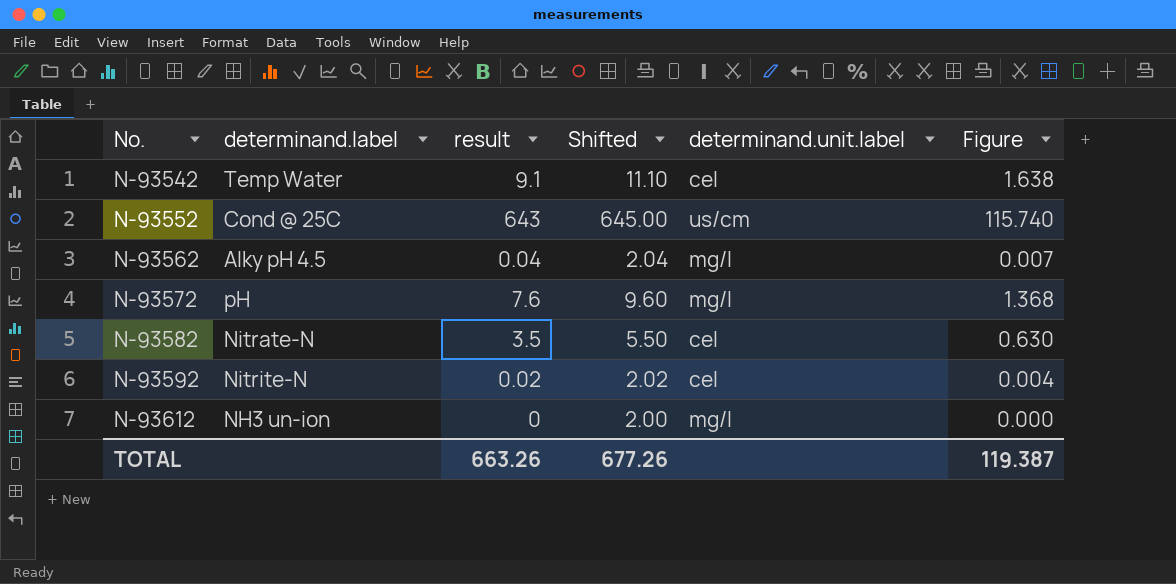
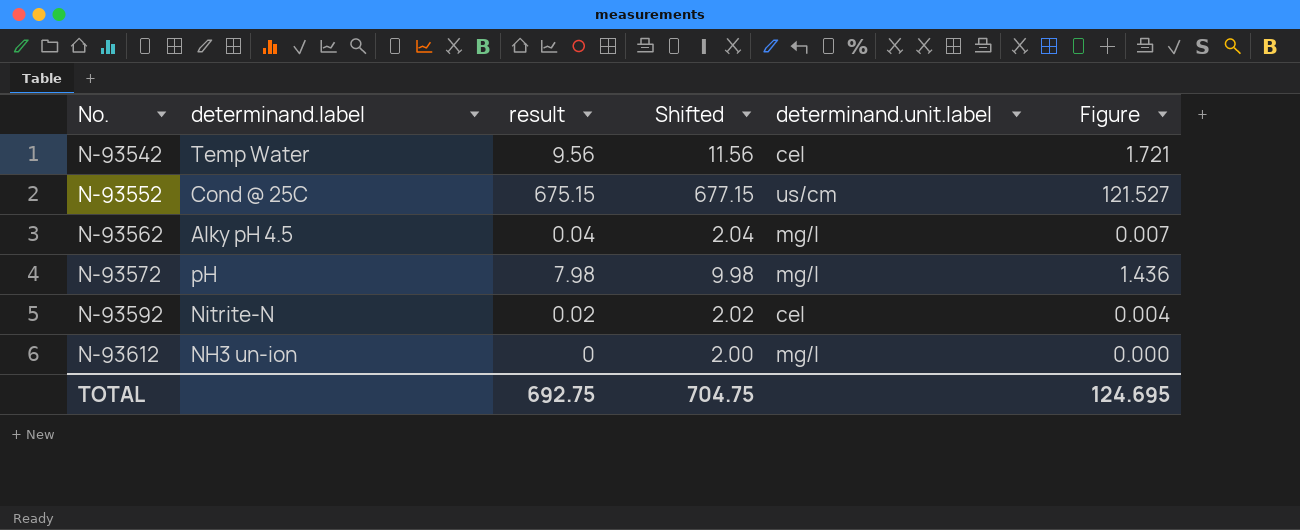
row N-93582: Nitrate-N | 3.5 | 5.50 | cel | 0.630 -> none
N-93542 | result: 9.1 -> 9.56
N-93542 | Shifted: 11.10 -> 11.56
N-93542 | Figure: 1.638 -> 1.721
N-93552 | result: 643 -> 675.15
N-93552 | Shifted: 645.00 -> 677.15
N-93552 | Figure: 115.740 -> 121.527
N-93572 | result: 7.6 -> 7.98
N-93572 | Shifted: 9.60 -> 9.98
N-93572 | Figure: 1.368 -> 1.436
TOTAL | result: 663.26 -> 692.75
TOTAL | Shifted: 677.26 -> 704.75
TOTAL | Figure: 119.387 -> 124.695

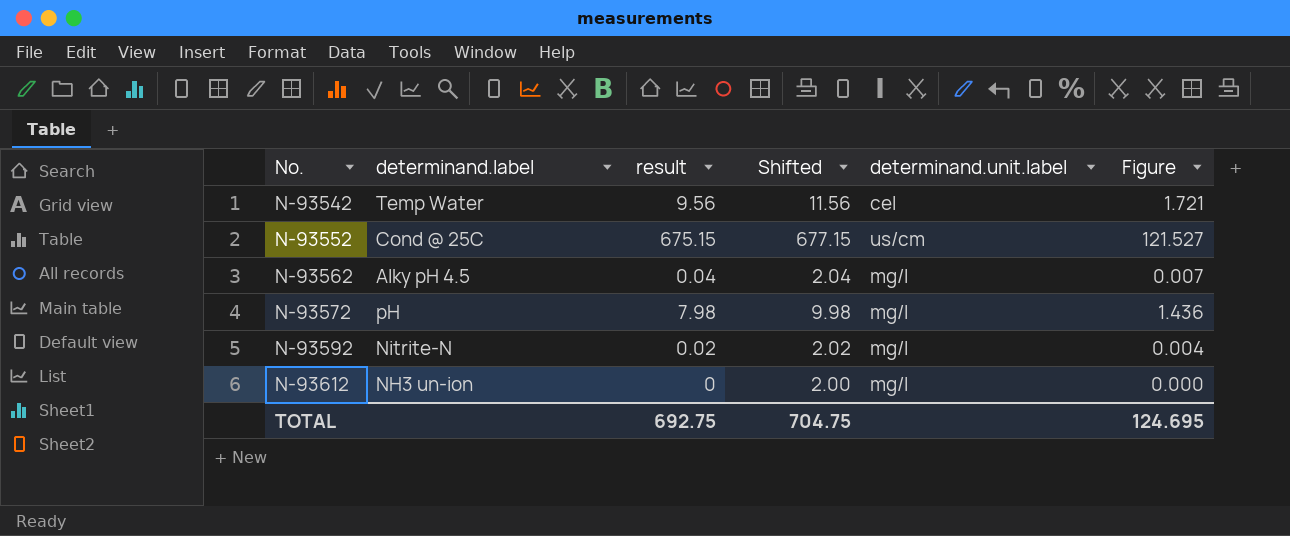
N-93592 | determinand.unit.label: cel -> mg/l

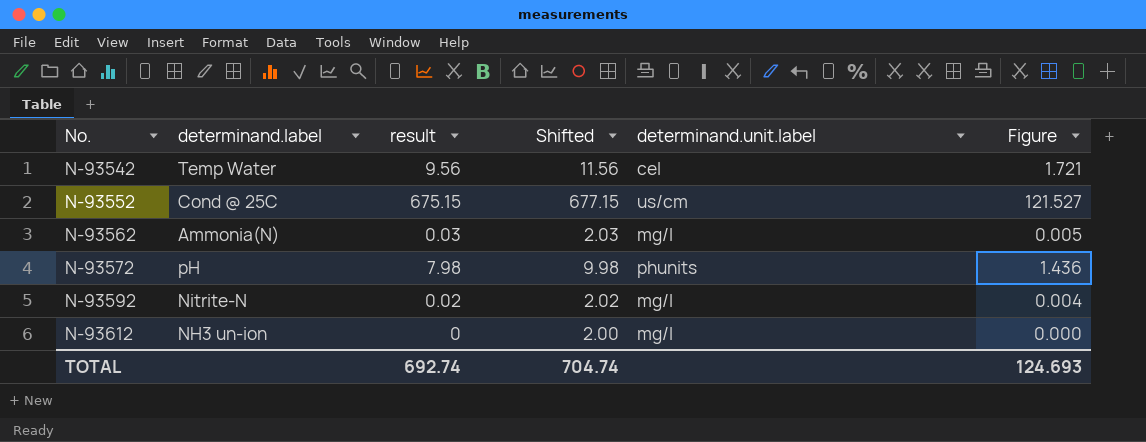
N-93562 | determinand.label: Alky pH 4.5 -> Ammonia(N)
N-93562 | result: 0.04 -> 0.03
N-93562 | Shifted: 2.04 -> 2.03
N-93562 | Figure: 0.007 -> 0.005
N-93572 | determinand.unit.label: mg/l -> phunits
TOTAL | result: 692.75 -> 692.74
TOTAL | Shifted: 704.75 -> 704.74
TOTAL | Figure: 124.695 -> 124.693

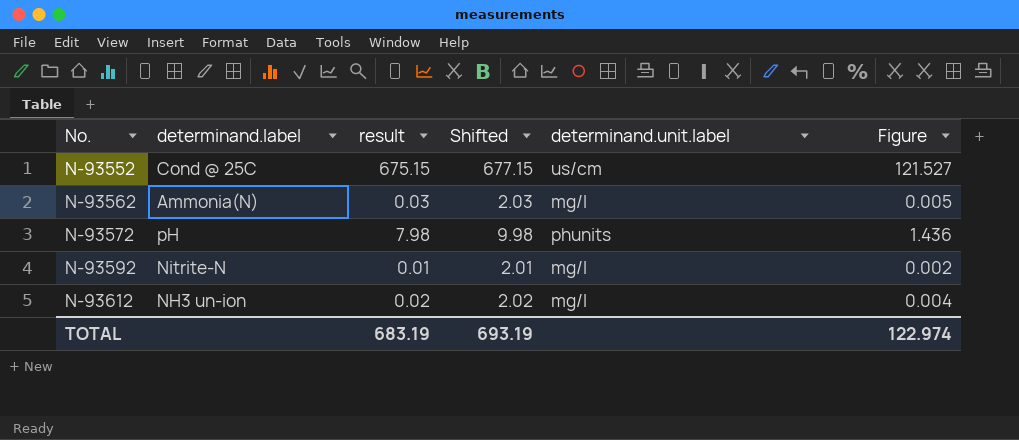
row N-93542: Temp Water | 9.56 | 11.56 | cel | 1.721 -> none
N-93592 | result: 0.02 -> 0.01
N-93592 | Shifted: 2.02 -> 2.01
N-93592 | Figure: 0.004 -> 0.002
N-93612 | result: 0 -> 0.02
N-93612 | Shifted: 2.00 -> 2.02
N-93612 | Figure: 0.000 -> 0.004
TOTAL | result: 692.74 -> 683.19
TOTAL | Shifted: 704.74 -> 693.19
TOTAL | Figure: 124.693 -> 122.974

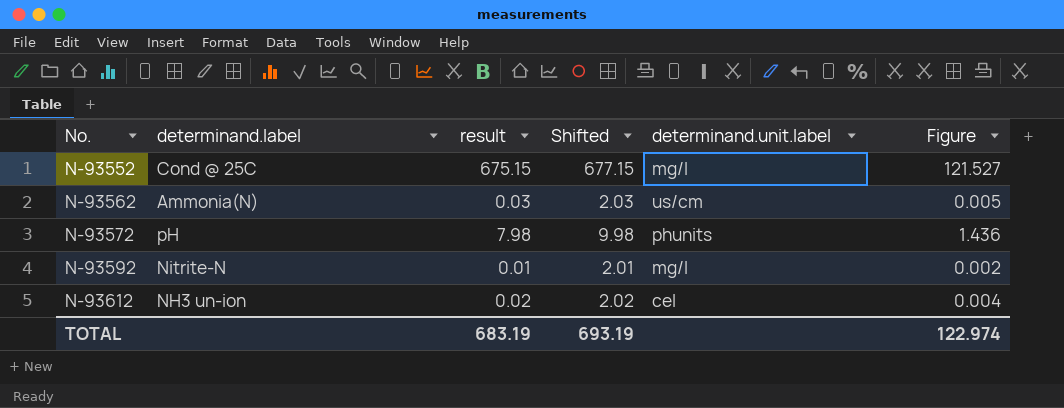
N-93552 | determinand.unit.label: us/cm -> mg/l
N-93562 | determinand.unit.label: mg/l -> us/cm
N-93612 | determinand.unit.label: mg/l -> cel

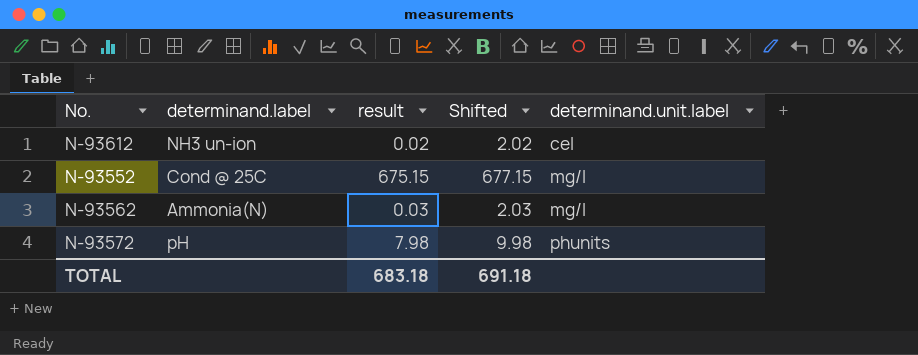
row order: No. ascending -> determinand.unit.label ascending
column Figure | formula: [result] * 0.18 -> none
row N-93592: Nitrite-N | 0.01 | 2.01 | mg/l | 0.002 -> none
N-93562 | determinand.unit.label: us/cm -> mg/l
TOTAL | result: 683.19 -> 683.18
TOTAL | Shifted: 693.19 -> 691.18

